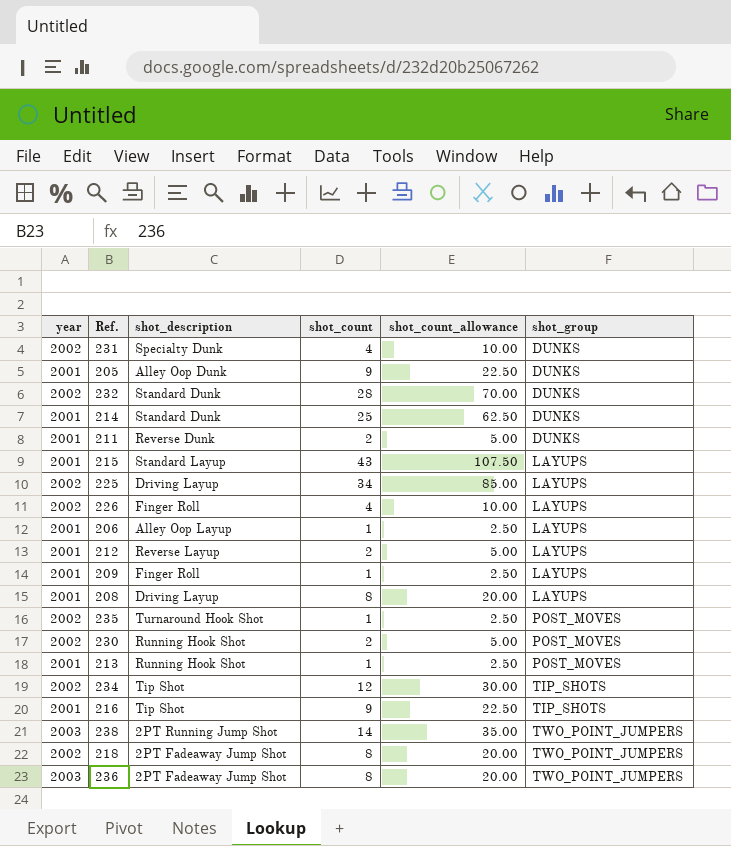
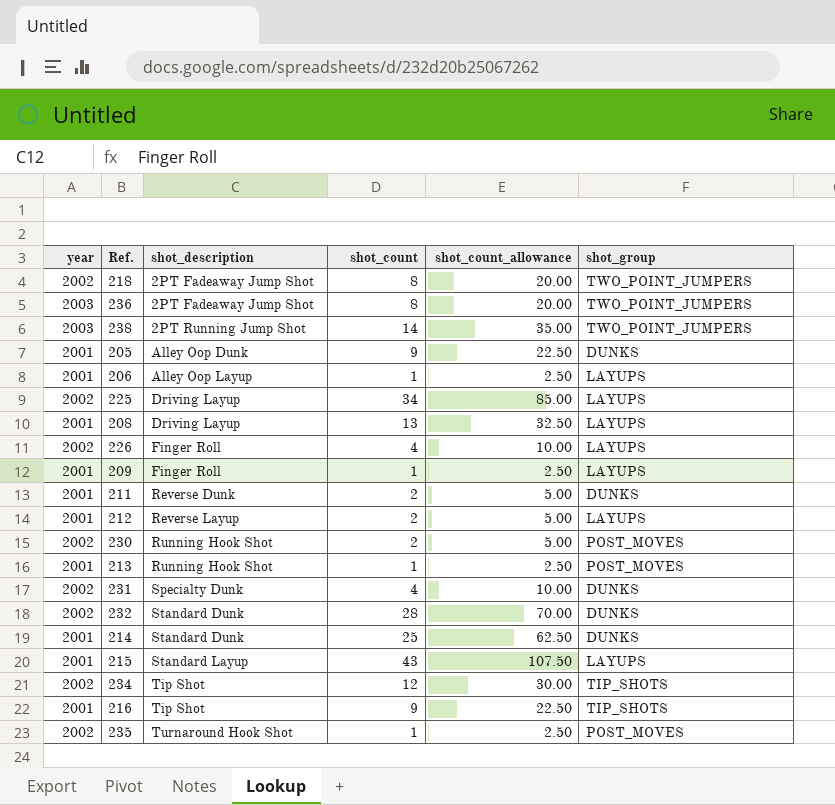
row order: shot_group ascending -> shot_description ascending
208 | shot_count: 8 -> 13
208 | shot_count_allowance: 20.00 -> 32.50

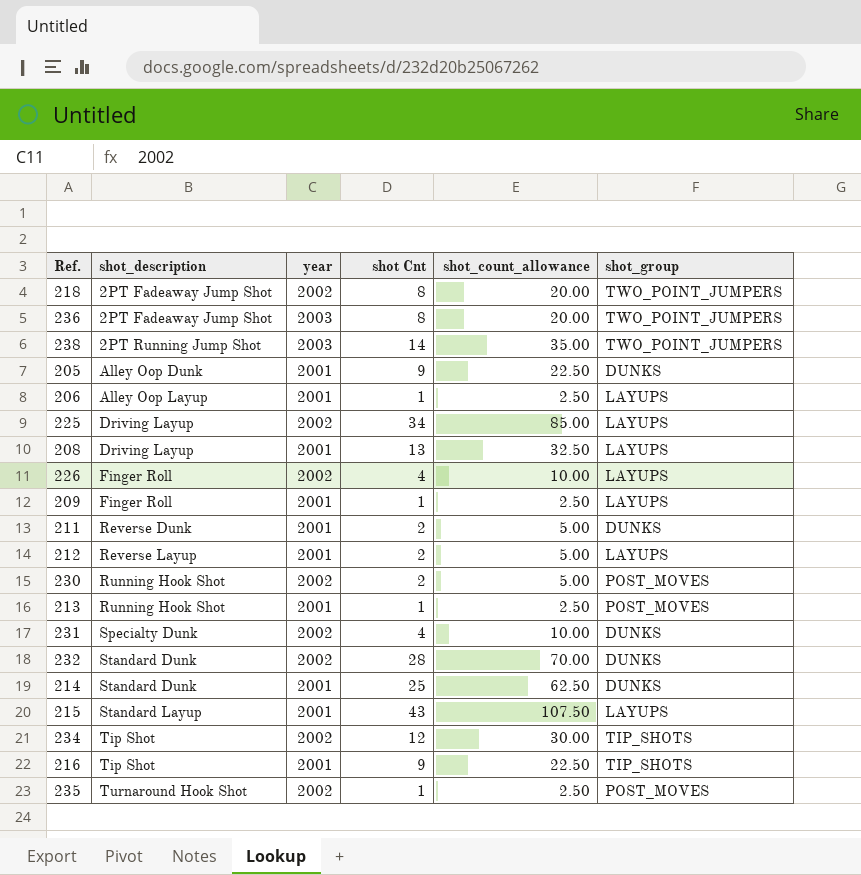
column year | position: 1 -> 3
column name: shot_count -> shot Cnt

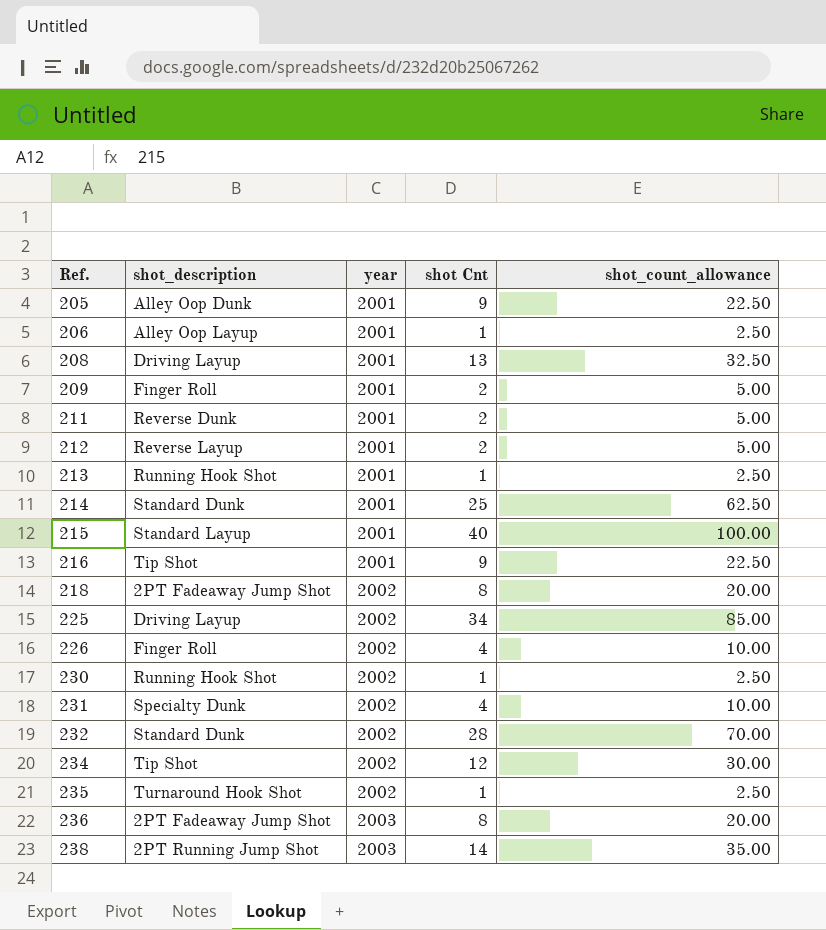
row order: shot_description ascending -> Ref. ascending
column shot_group | position: 6 -> none
209 | shot Cnt: 1 -> 2
209 | shot_count_allowance: 2.50 -> 5.00
215 | shot Cnt: 43 -> 40
215 | shot_count_allowance: 107.50 -> 100.00
230 | shot Cnt: 2 -> 1
230 | shot_count_allowance: 5.00 -> 2.50

